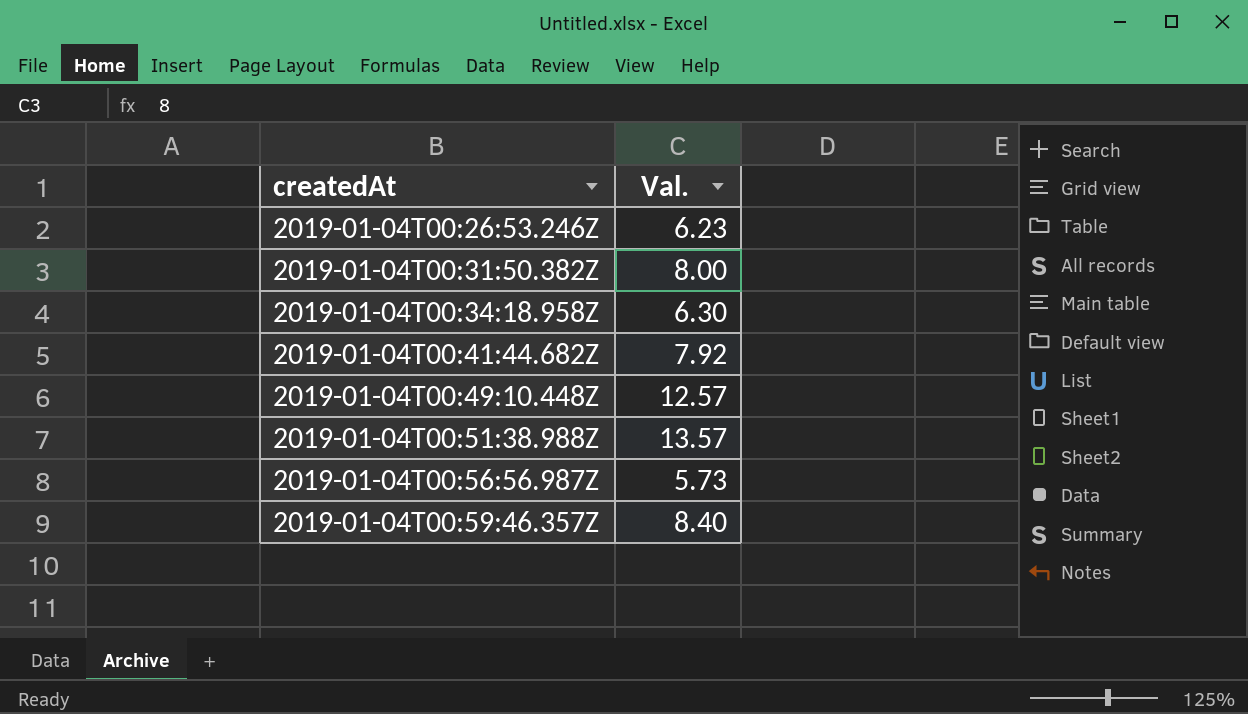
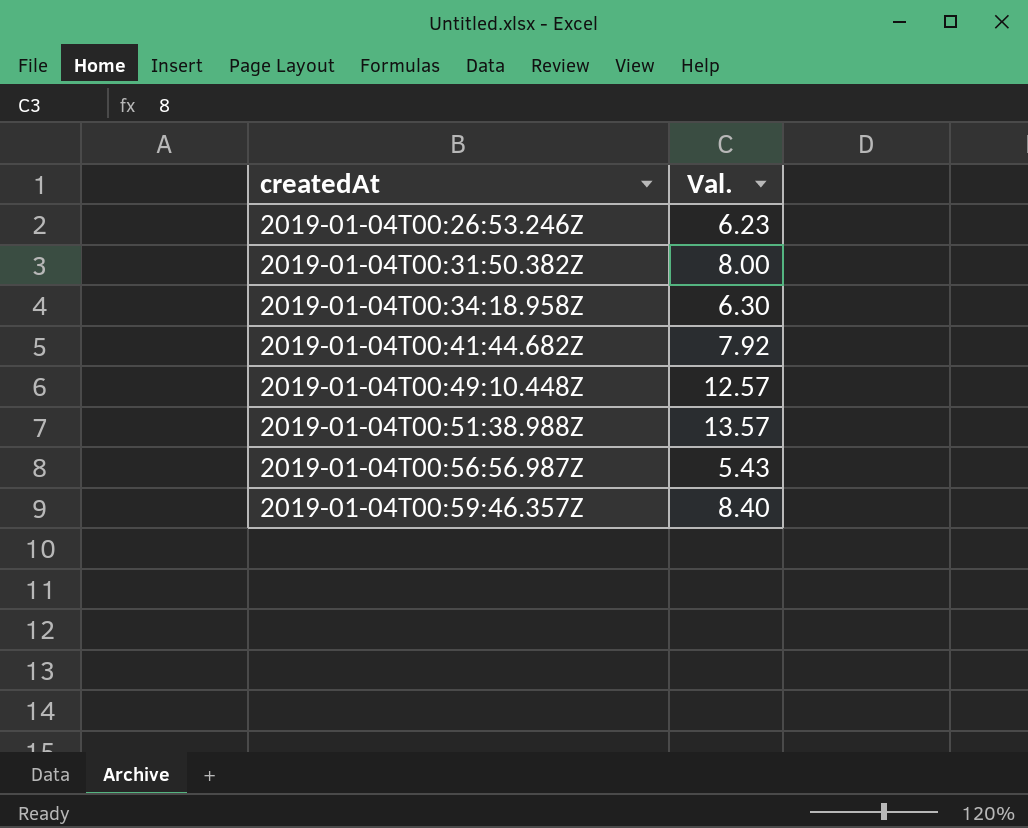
2019-01-04T00:56:56.987Z | Val.: 5.73 -> 5.43

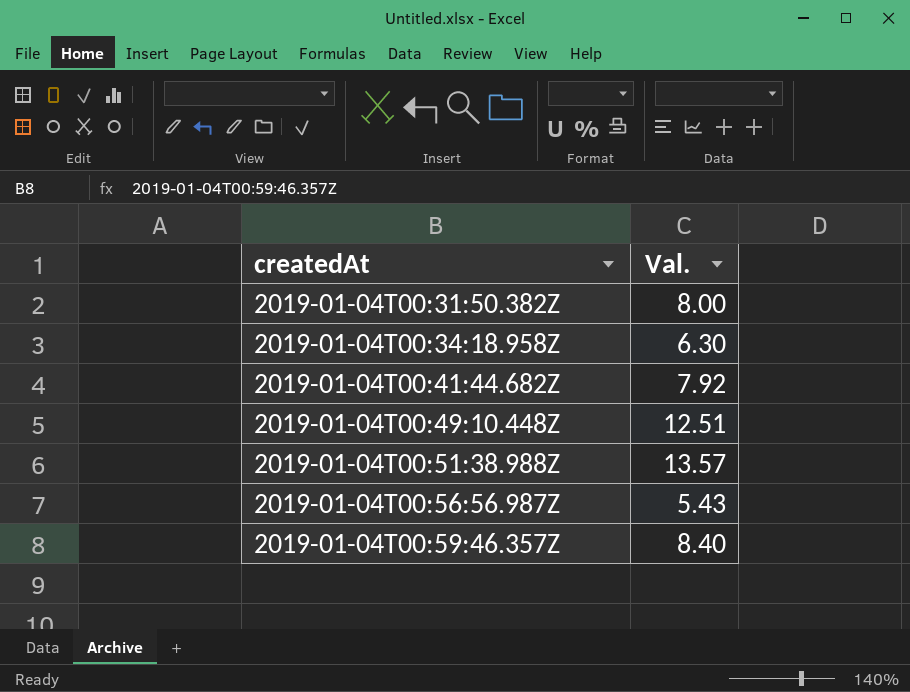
row 2019-01-04T00:26:53.246Z: 6.23 -> none
2019-01-04T00:49:10.448Z | Val.: 12.57 -> 12.51

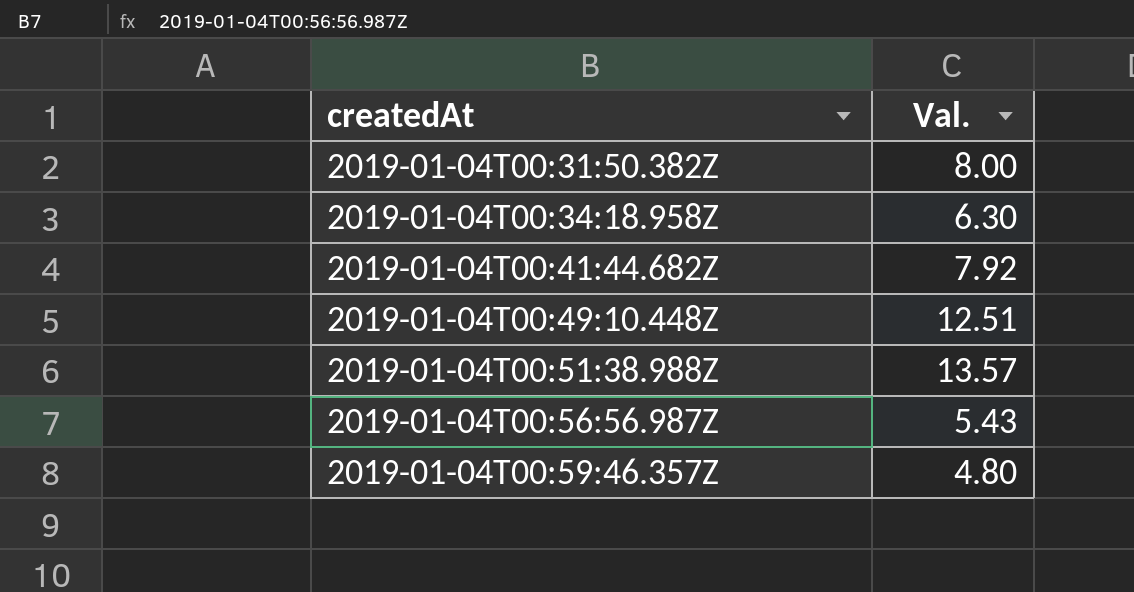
2019-01-04T00:59:46.357Z | Val.: 8.40 -> 4.80

